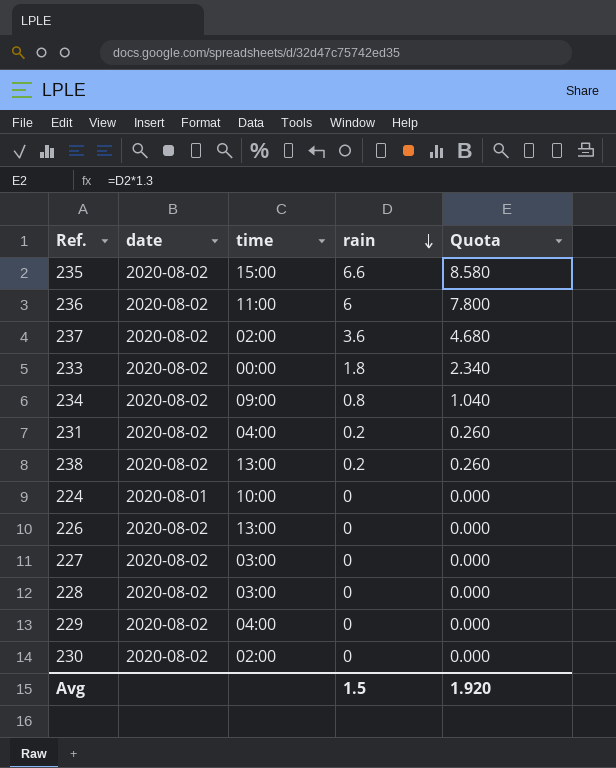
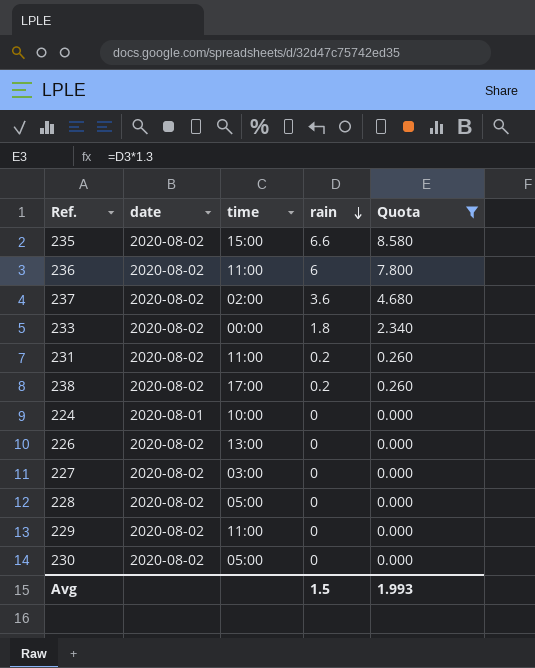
filter: none -> Quota != 1.040
231 | time: 04:00 -> 11:00
238 | time: 13:00 -> 17:00
228 | time: 03:00 -> 05:00
229 | time: 04:00 -> 11:00
230 | time: 02:00 -> 05:00
Avg | Quota: 1.920 -> 1.993

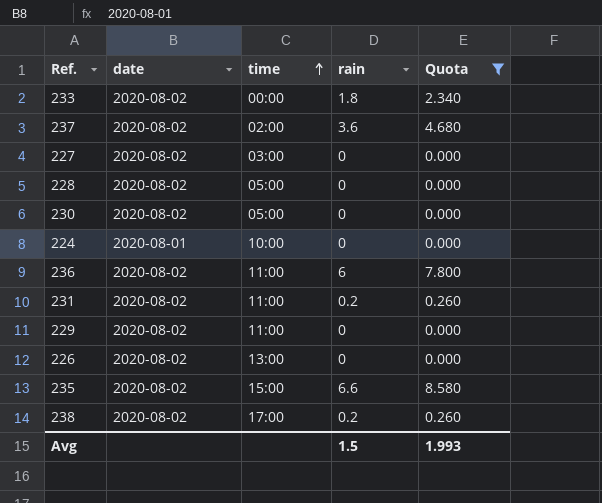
row order: rain descending -> time ascending

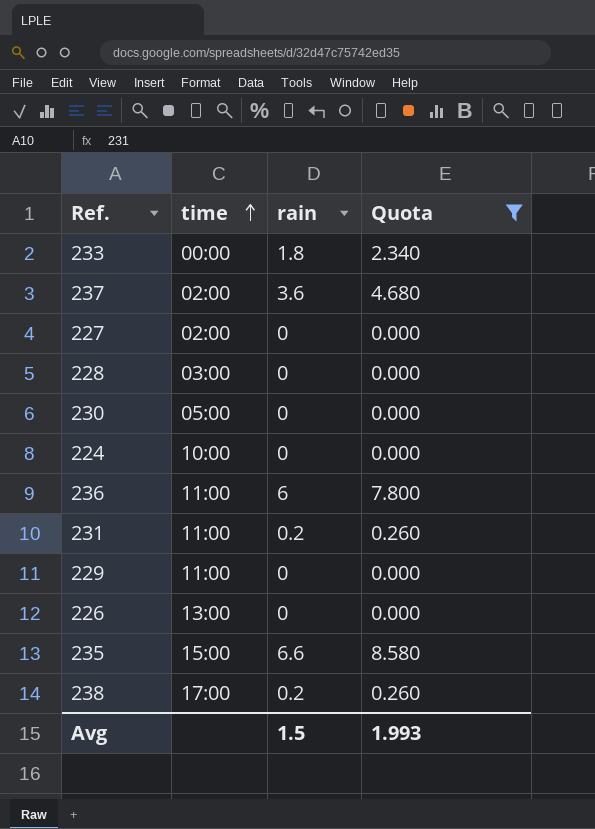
column date | position: 2 -> none
227 | time: 03:00 -> 02:00
228 | time: 05:00 -> 03:00

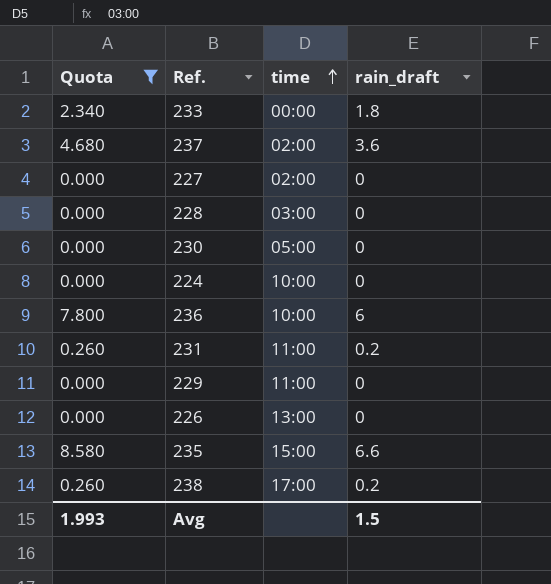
column Quota | position: 4 -> 1
column name: rain -> rain_draft
236 | time: 11:00 -> 10:00

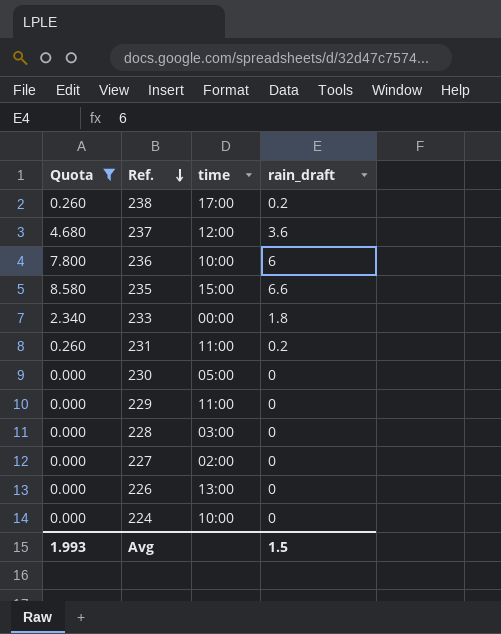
row order: time ascending -> Ref. descending
237 | time: 02:00 -> 12:00

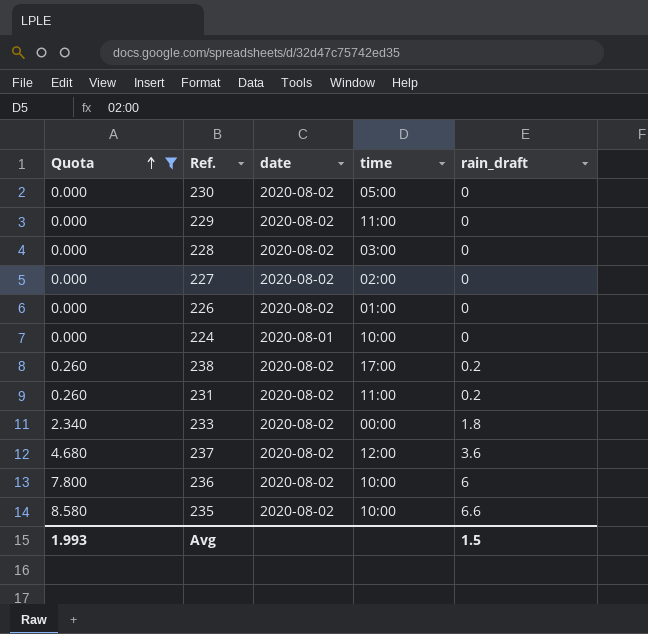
row order: Ref. descending -> Quota ascending
column date | position: none -> 3
226 | time: 13:00 -> 01:00
235 | time: 15:00 -> 10:00

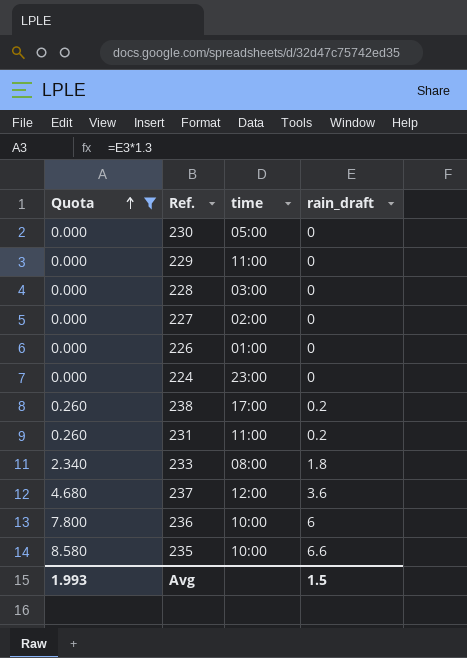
column date | position: 3 -> none
224 | time: 10:00 -> 23:00
233 | time: 00:00 -> 08:00

